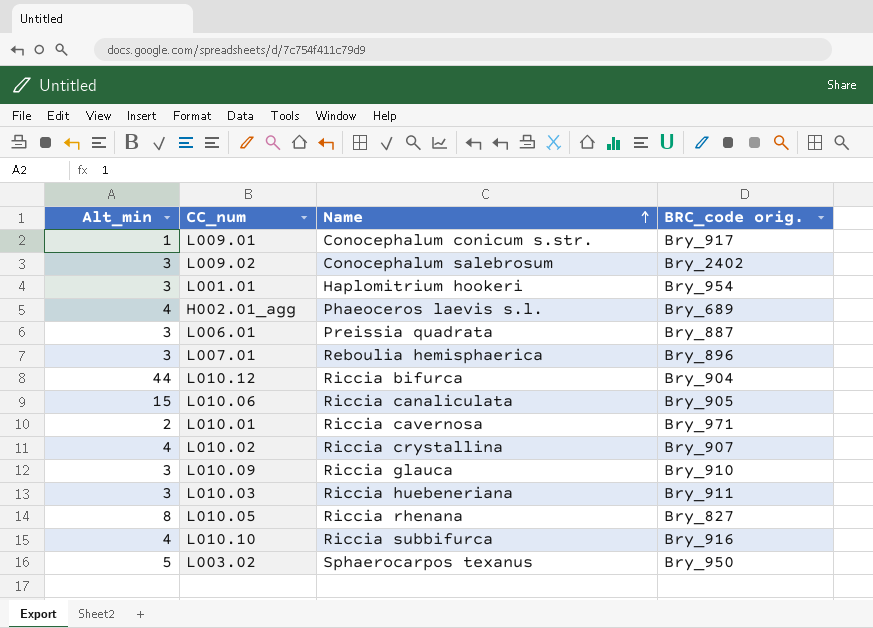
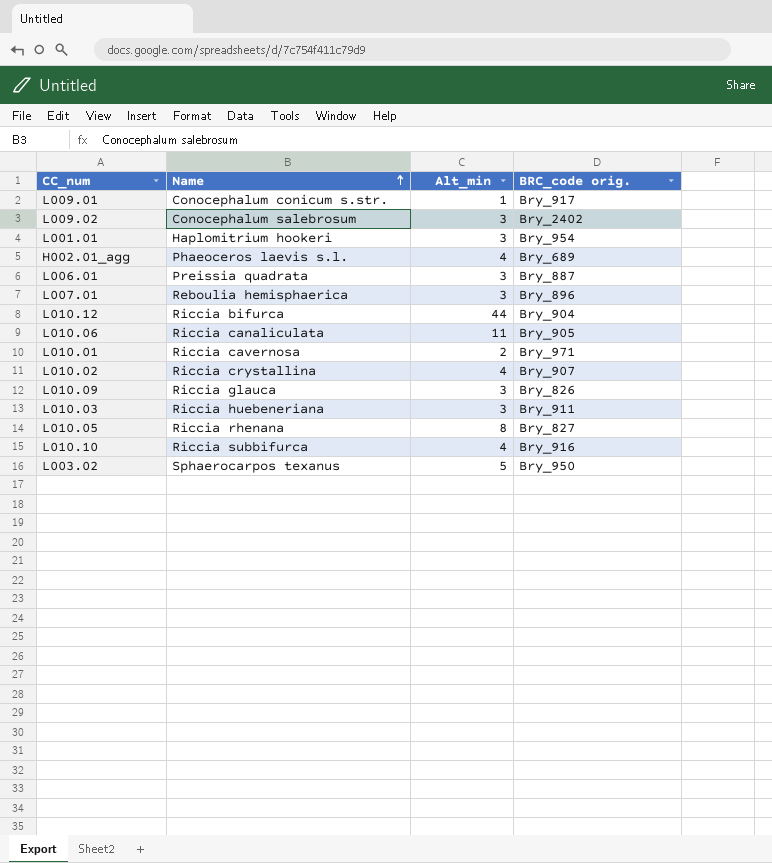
column Alt_min | position: 1 -> 3
L010.06 | Alt_min: 15 -> 11
L010.09 | BRC_code orig.: Bry_910 -> Bry_826

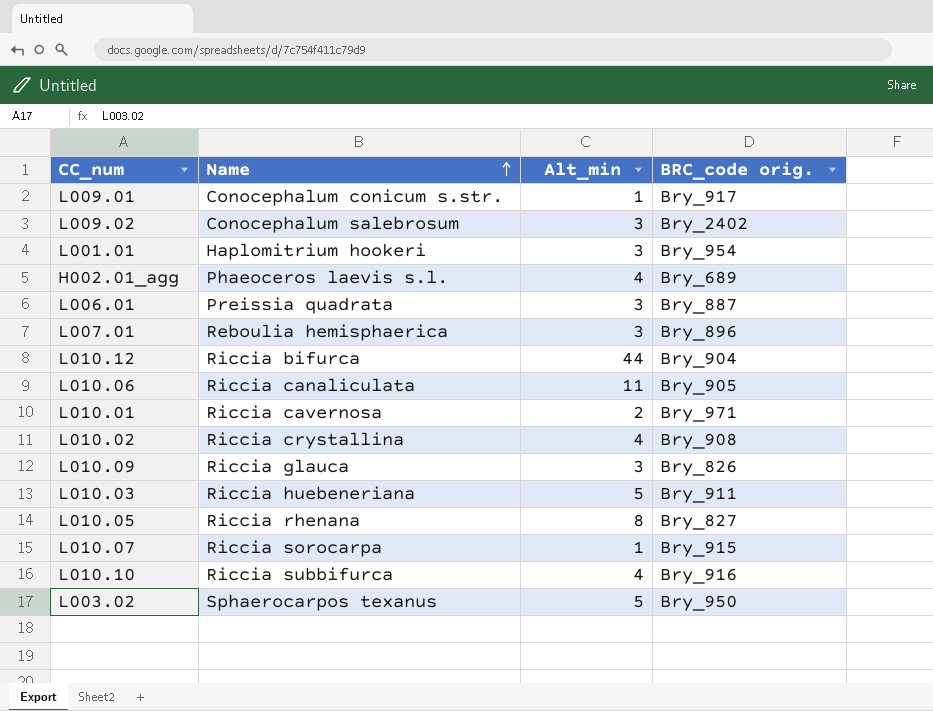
L010.02 | BRC_code orig.: Bry_907 -> Bry_908
L010.03 | Alt_min: 3 -> 5
row L010.07: none -> Riccia sorocarpa | 1 | Bry_915

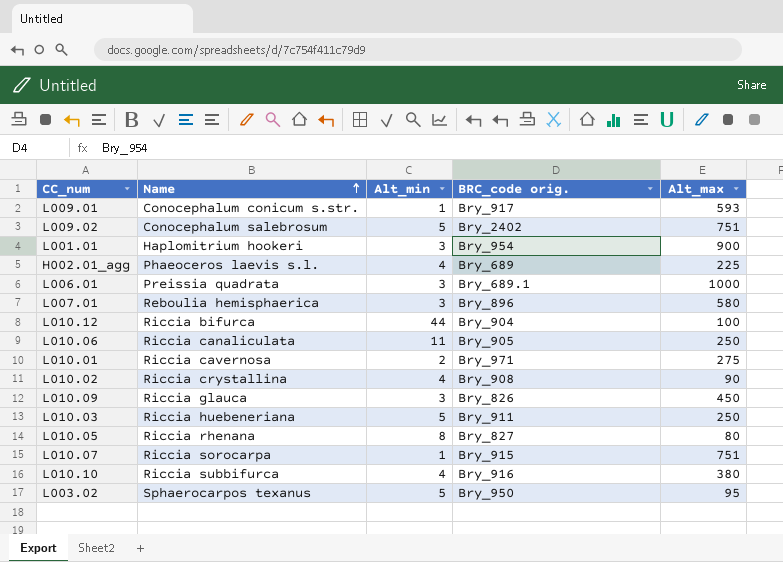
column Alt_max | position: none -> 5
L009.02 | Alt_min: 3 -> 5
L006.01 | BRC_code orig.: Bry_887 -> Bry_689.1

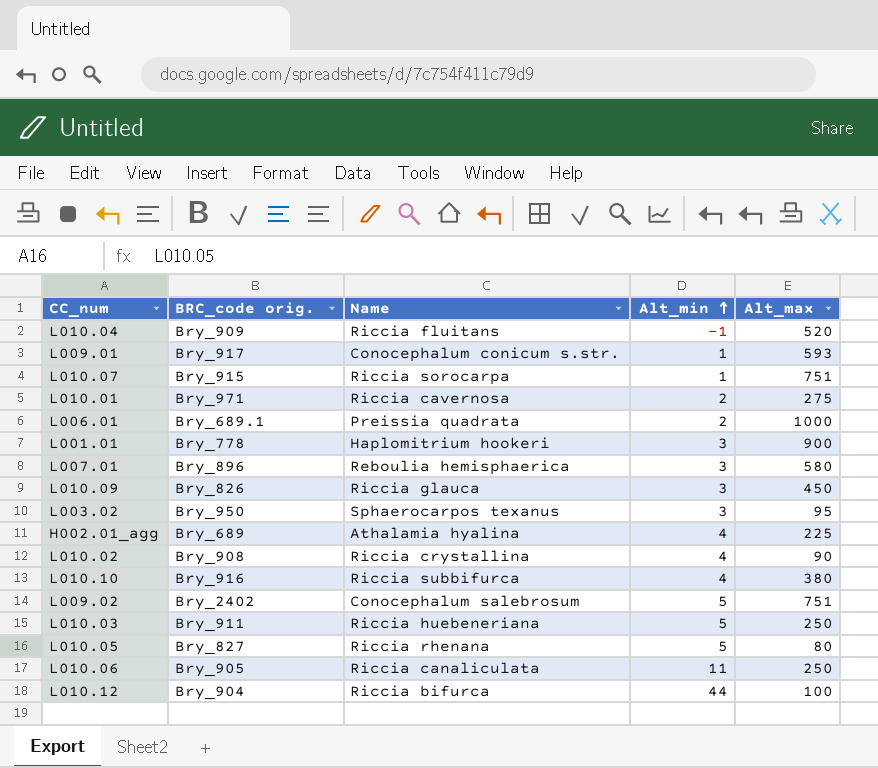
row order: Name ascending -> Alt_min ascending
column BRC_code orig. | position: 4 -> 2
row L010.04: none -> Bry_909 | Riccia fluitans | -1 | 520
L006.01 | Alt_min: 3 -> 2
L001.01 | BRC_code orig.: Bry_954 -> Bry_778
L003.02 | Alt_min: 5 -> 3
H002.01_agg | Name: Phaeoceros laevis s.l. -> Athalamia hyalina
L010.05 | Alt_min: 8 -> 5

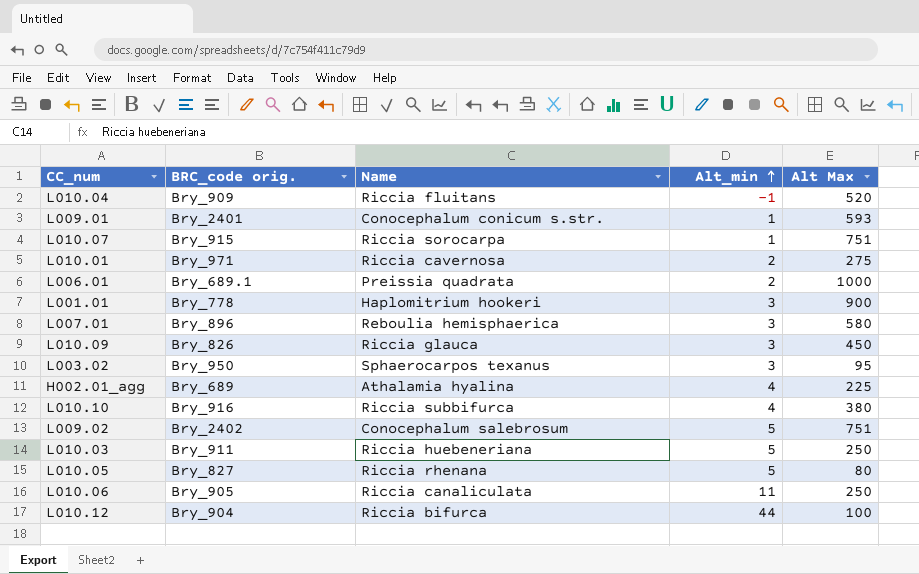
column name: Alt_max -> Alt Max
row L010.02: Bry_908 | Riccia crystallina | 4 | 90 -> none
L009.01 | BRC_code orig.: Bry_917 -> Bry_2401

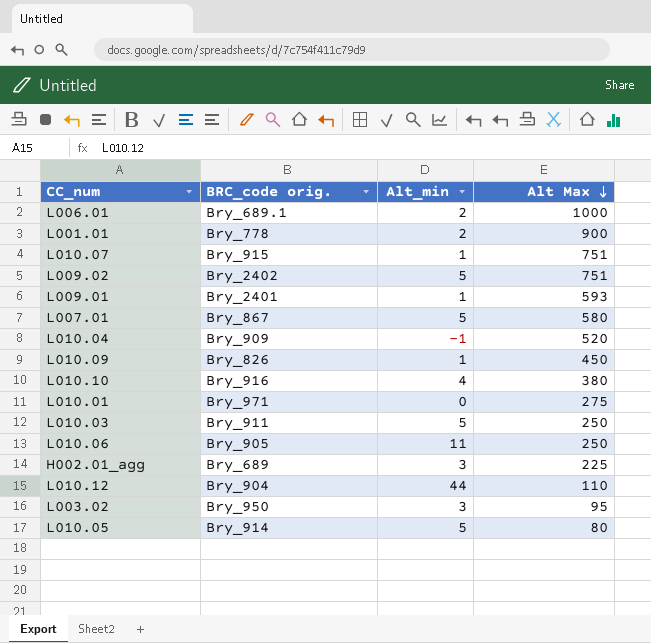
row order: Alt_min ascending -> Alt Max descending
column Name | position: 3 -> none
L001.01 | Alt_min: 3 -> 2
L007.01 | BRC_code orig.: Bry_896 -> Bry_867
L007.01 | Alt_min: 3 -> 5
L010.09 | Alt_min: 3 -> 1
L010.01 | Alt_min: 2 -> 0
H002.01_agg | Alt_min: 4 -> 3
L010.12 | Alt Max: 100 -> 110
L010.05 | BRC_code orig.: Bry_827 -> Bry_914

